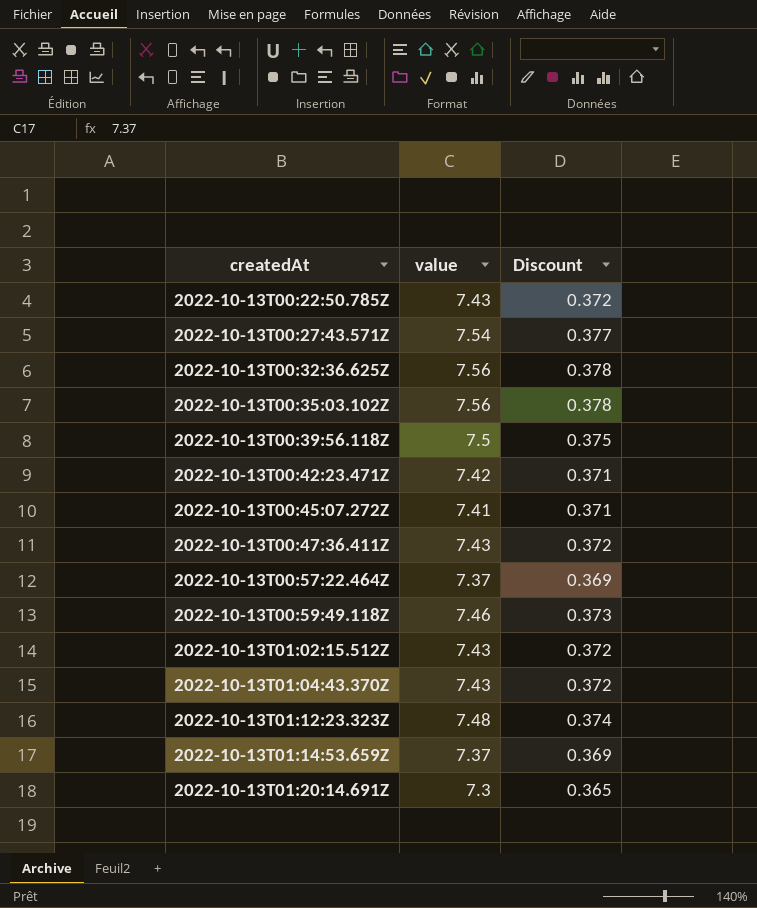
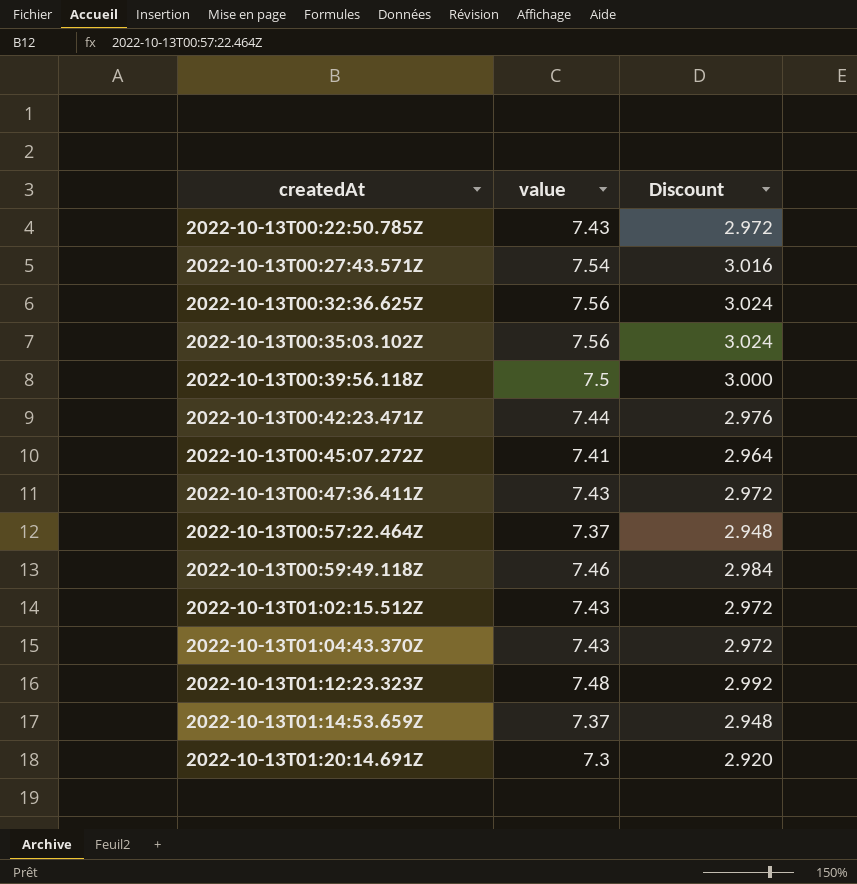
column Discount | formula: [value] * 0.05 -> [value] * 0.4
2022-10-13T00:42:23.471Z | value: 7.42 -> 7.44

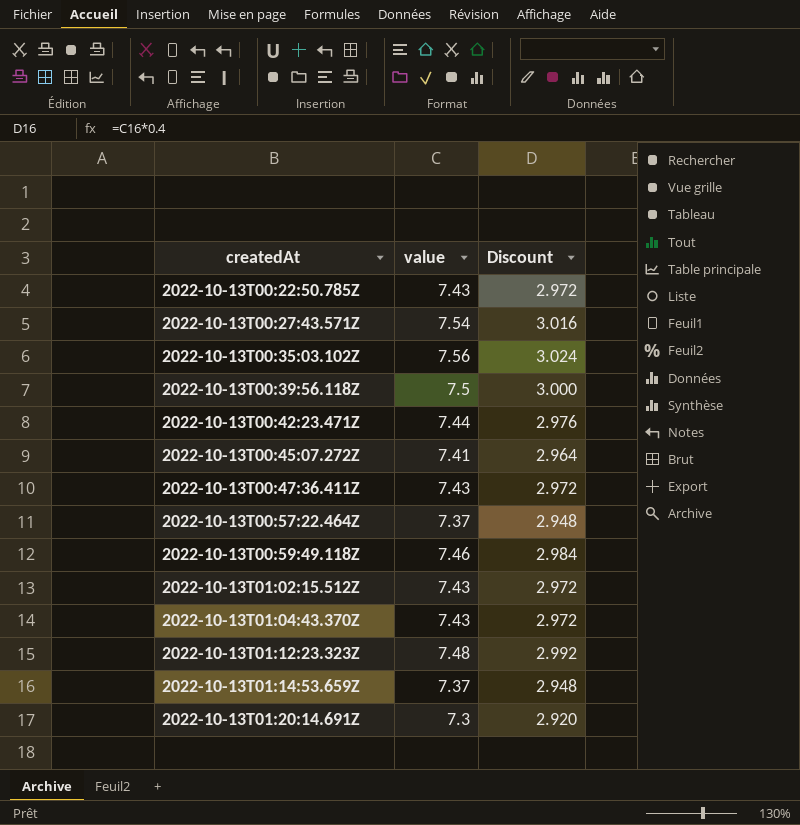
row 2022-10-13T00:32:36.625Z: 7.56 | 3.024 -> none

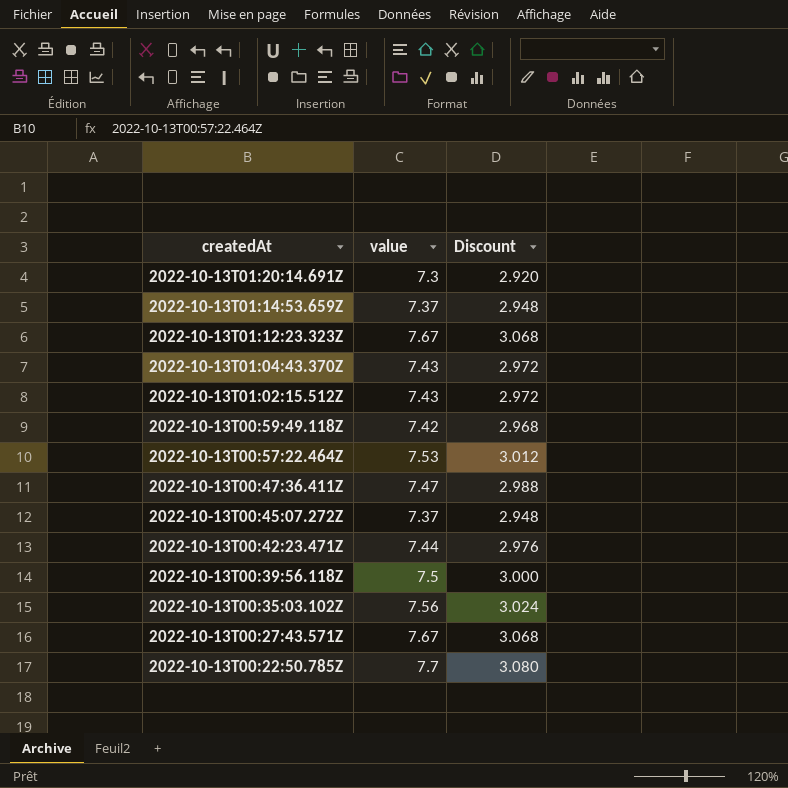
row order: createdAt ascending -> createdAt descending
2022-10-13T01:12:23.323Z | value: 7.48 -> 7.67
2022-10-13T01:12:23.323Z | Discount: 2.992 -> 3.068
2022-10-13T00:59:49.118Z | value: 7.46 -> 7.42
2022-10-13T00:59:49.118Z | Discount: 2.984 -> 2.968
2022-10-13T00:57:22.464Z | value: 7.37 -> 7.53
2022-10-13T00:57:22.464Z | Discount: 2.948 -> 3.012
2022-10-13T00:47:36.411Z | value: 7.43 -> 7.47
2022-10-13T00:47:36.411Z | Discount: 2.972 -> 2.988
2022-10-13T00:45:07.272Z | value: 7.41 -> 7.37
2022-10-13T00:45:07.272Z | Discount: 2.964 -> 2.948
2022-10-13T00:27:43.571Z | value: 7.54 -> 7.67
2022-10-13T00:27:43.571Z | Discount: 3.016 -> 3.068
2022-10-13T00:22:50.785Z | value: 7.43 -> 7.7
2022-10-13T00:22:50.785Z | Discount: 2.972 -> 3.080

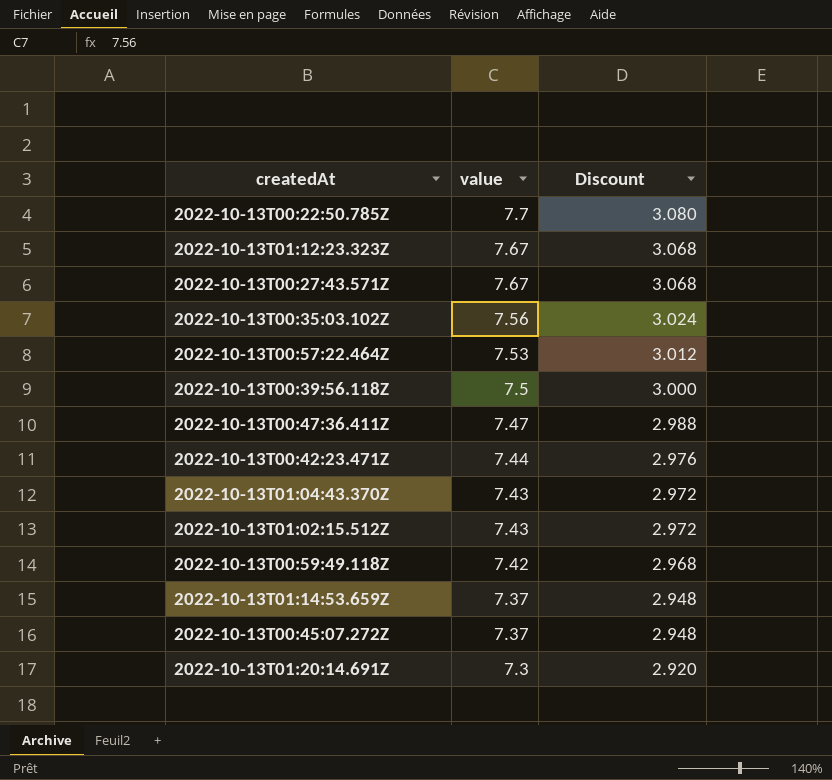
row order: createdAt descending -> value descending

